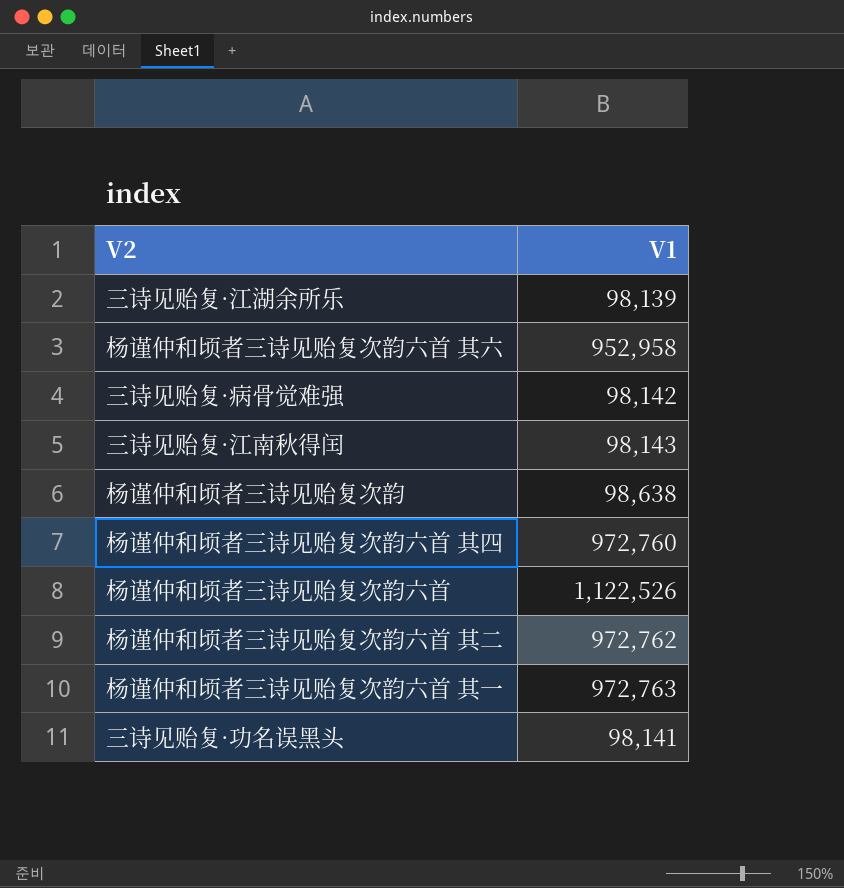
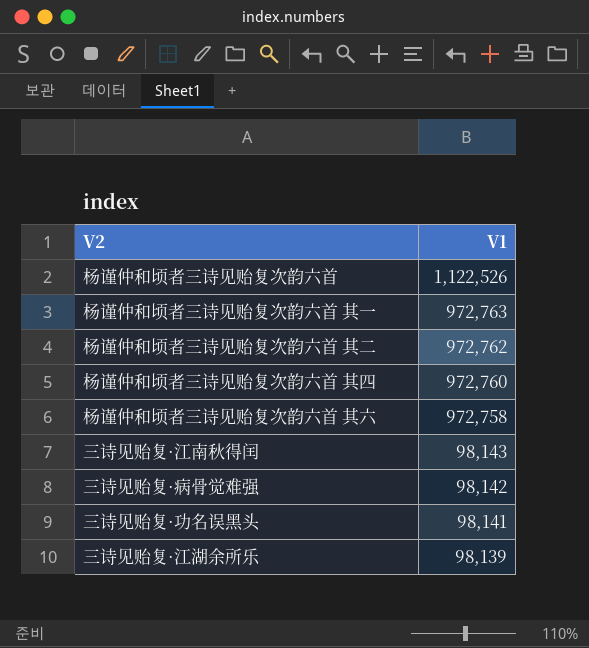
row order: none -> V1 descending
row 杨谨仲和顷者三诗见贻复次韵: 98,638 -> none
杨谨仲和顷者三诗见贻复次韵六首 其六 | V1: 952,958 -> 972,758

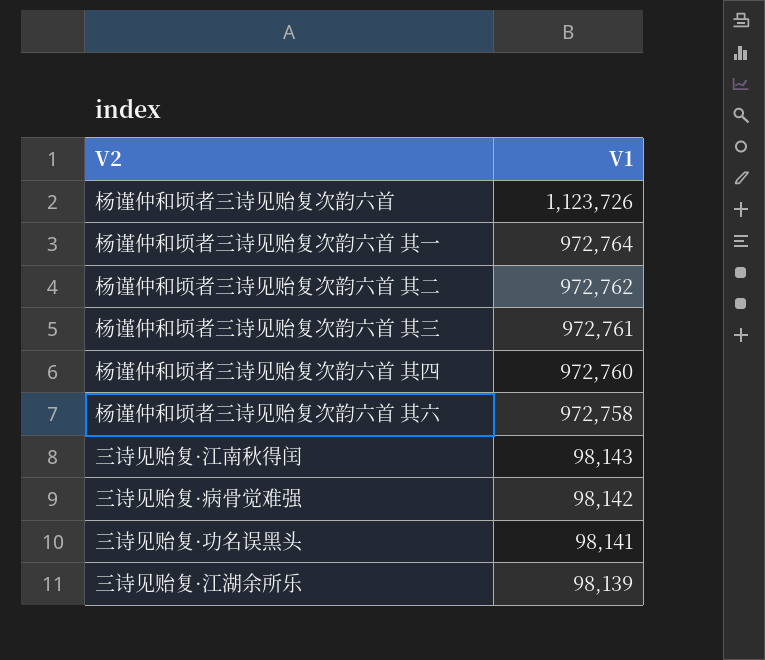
杨谨仲和顷者三诗见贻复次韵六首 | V1: 1,122,526 -> 1,123,726
杨谨仲和顷者三诗见贻复次韵六首 其一 | V1: 972,763 -> 972,764
row 杨谨仲和顷者三诗见贻复次韵六首 其三: none -> 972,761

